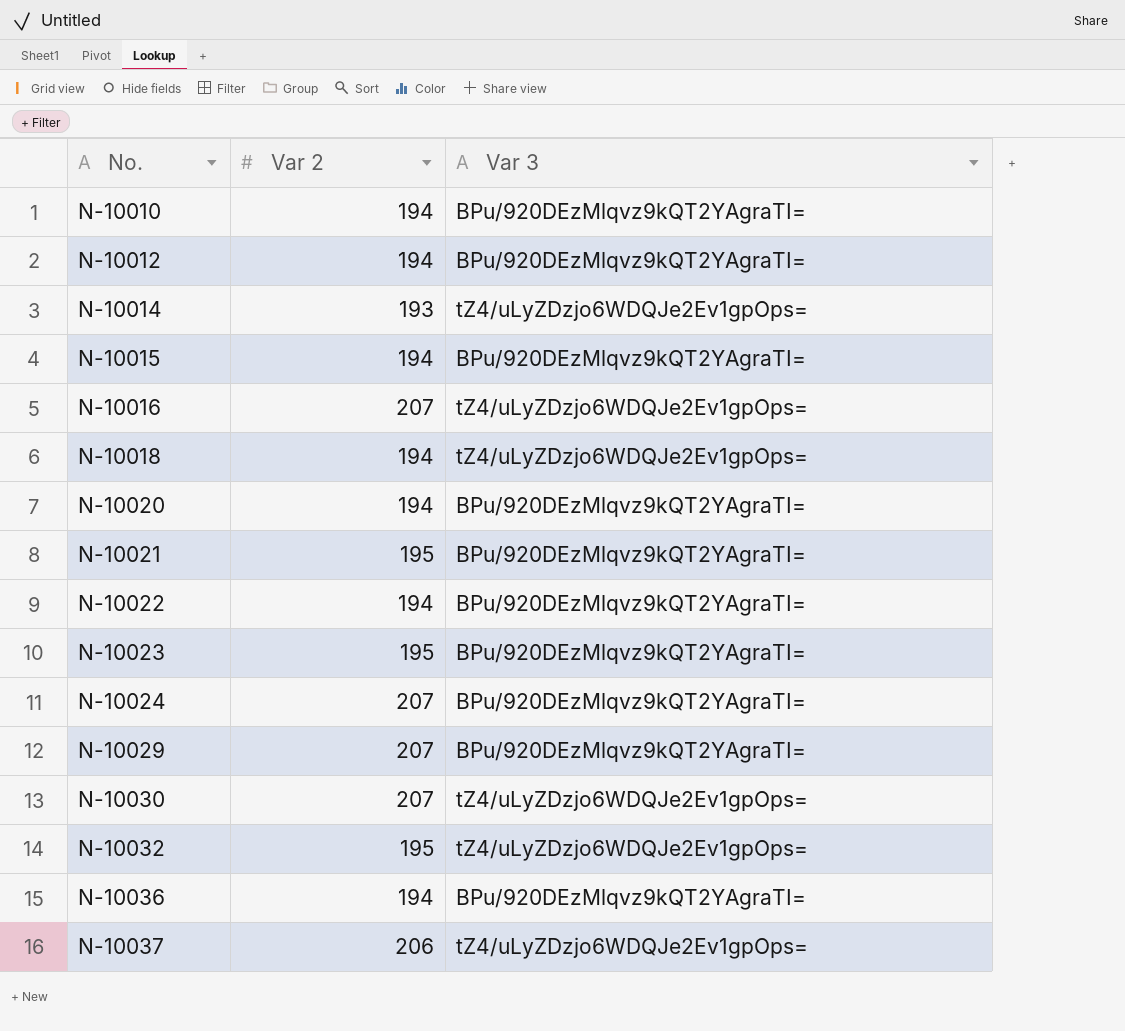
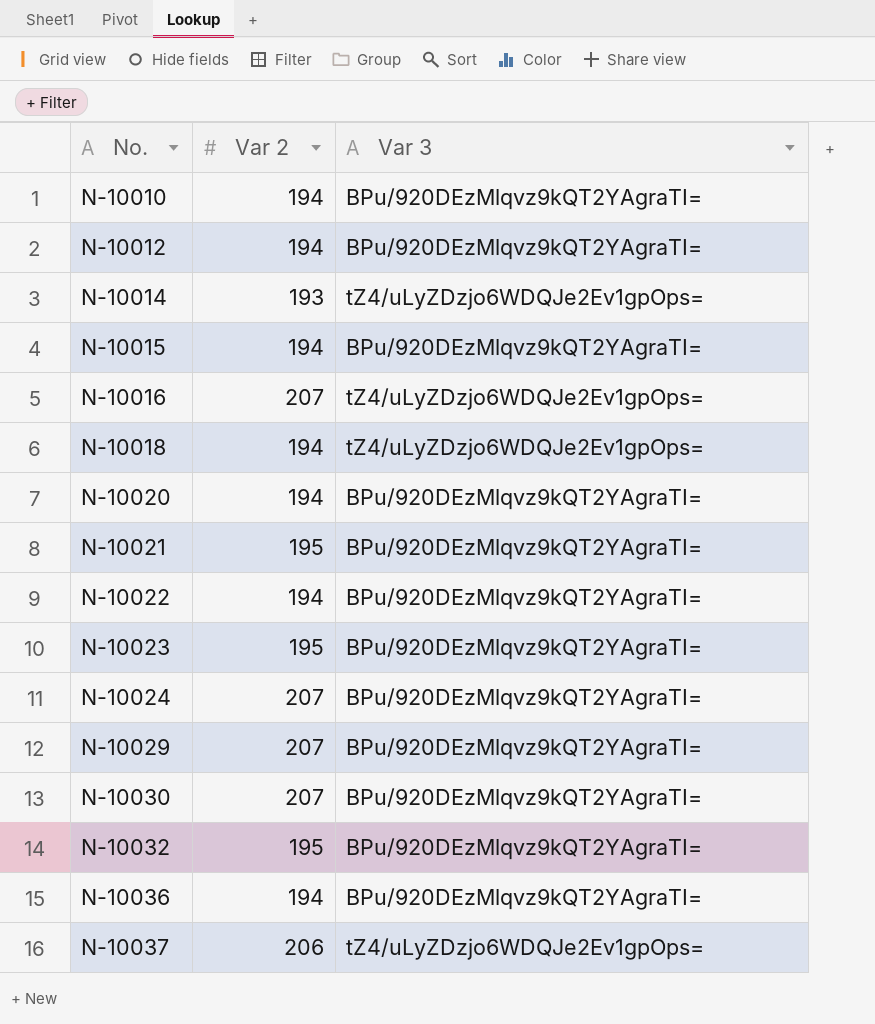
N-10030 | Var 3: tZ4/uLyZDzjo6WDQJe2Ev1gpOps= -> BPu/920DEzMlqvz9kQT2YAgraTI=
N-10032 | Var 3: tZ4/uLyZDzjo6WDQJe2Ev1gpOps= -> BPu/920DEzMlqvz9kQT2YAgraTI=

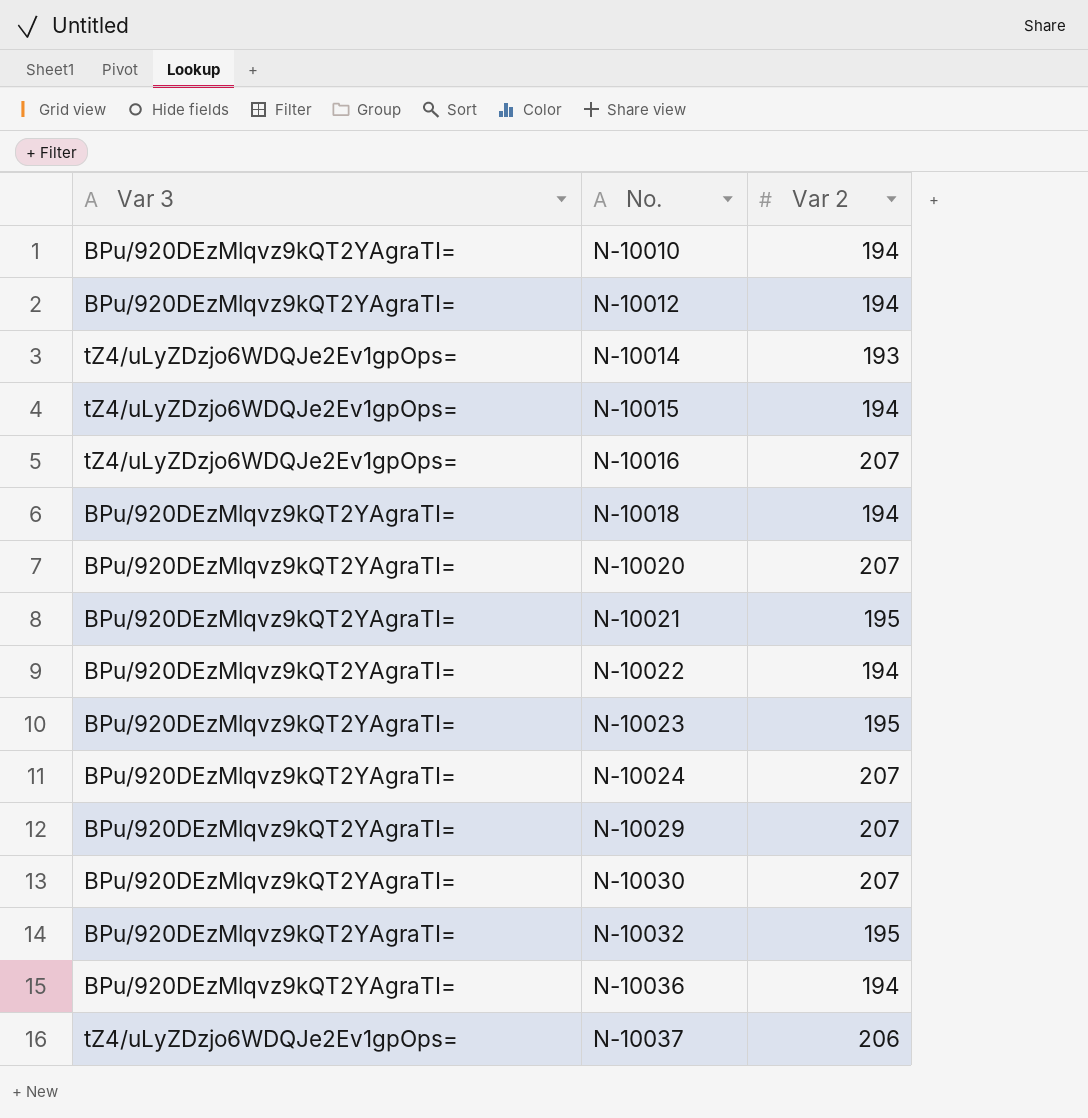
column Var 3 | position: 3 -> 1
N-10015 | Var 3: BPu/920DEzMlqvz9kQT2YAgraTI= -> tZ4/uLyZDzjo6WDQJe2Ev1gpOps=
N-10018 | Var 3: tZ4/uLyZDzjo6WDQJe2Ev1gpOps= -> BPu/920DEzMlqvz9kQT2YAgraTI=
N-10020 | Var 2: 194 -> 207

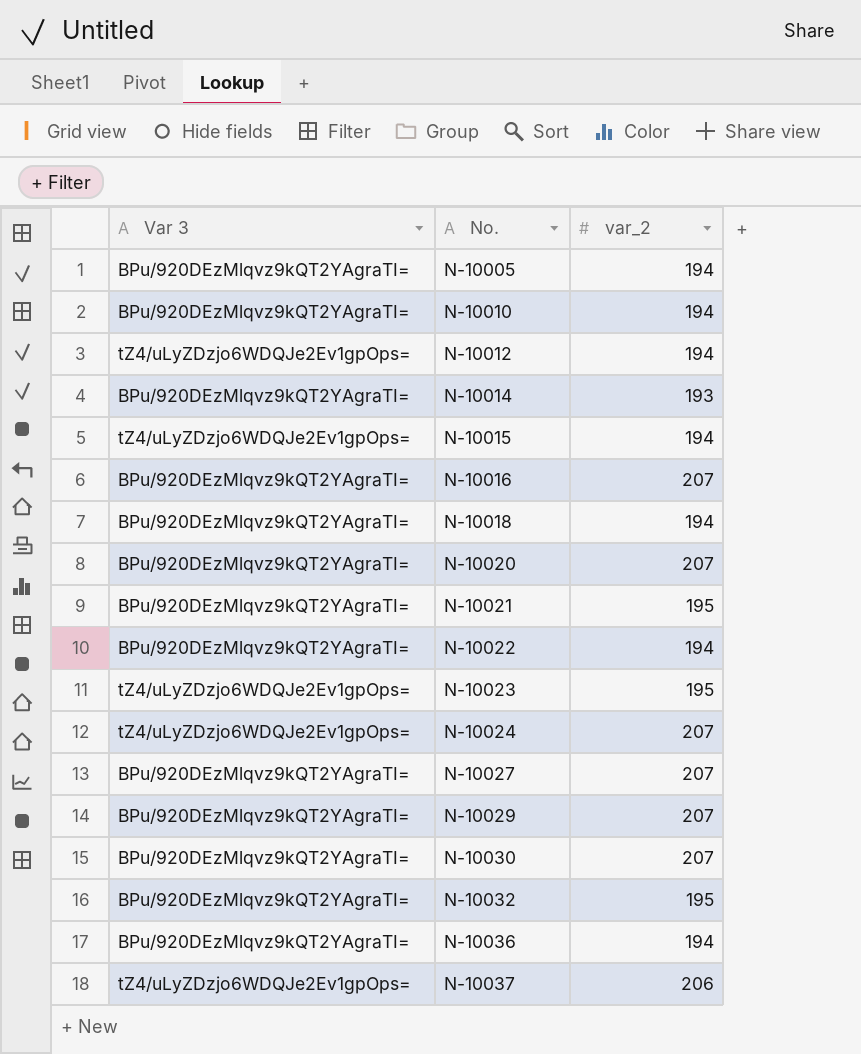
column name: Var 2 -> var_2
row N-10005: none -> BPu/920DEzMlqvz9kQT2YAgraTI= | 194
N-10012 | Var 3: BPu/920DEzMlqvz9kQT2YAgraTI= -> tZ4/uLyZDzjo6WDQJe2Ev1gpOps=
N-10014 | Var 3: tZ4/uLyZDzjo6WDQJe2Ev1gpOps= -> BPu/920DEzMlqvz9kQT2YAgraTI=
N-10016 | Var 3: tZ4/uLyZDzjo6WDQJe2Ev1gpOps= -> BPu/920DEzMlqvz9kQT2YAgraTI=
N-10023 | Var 3: BPu/920DEzMlqvz9kQT2YAgraTI= -> tZ4/uLyZDzjo6WDQJe2Ev1gpOps=
N-10024 | Var 3: BPu/920DEzMlqvz9kQT2YAgraTI= -> tZ4/uLyZDzjo6WDQJe2Ev1gpOps=
row N-10027: none -> BPu/920DEzMlqvz9kQT2YAgraTI= | 207

